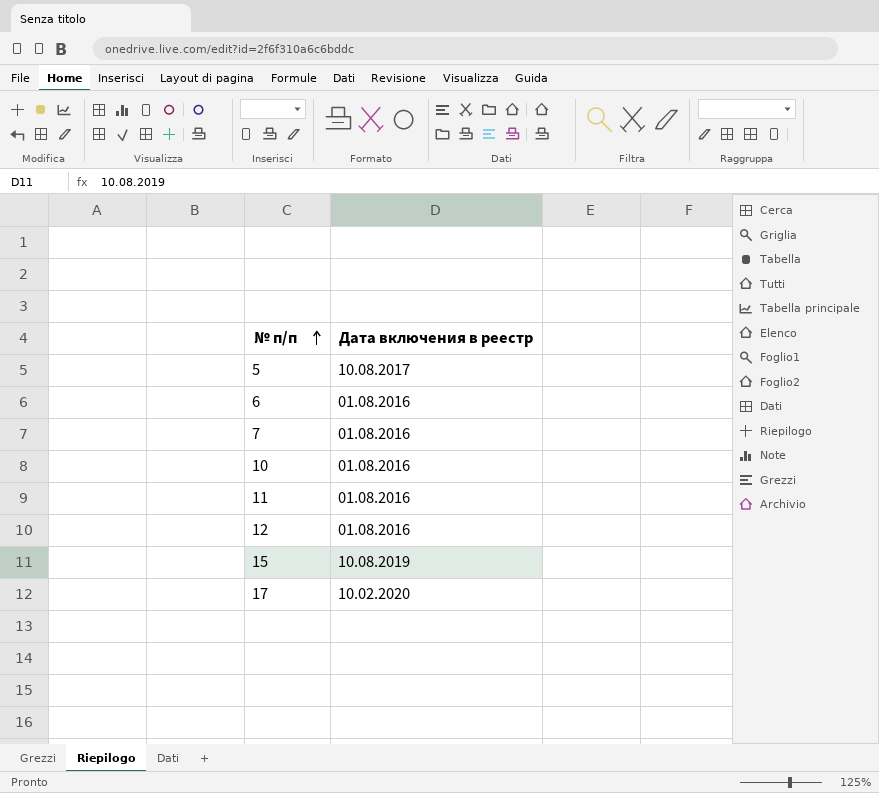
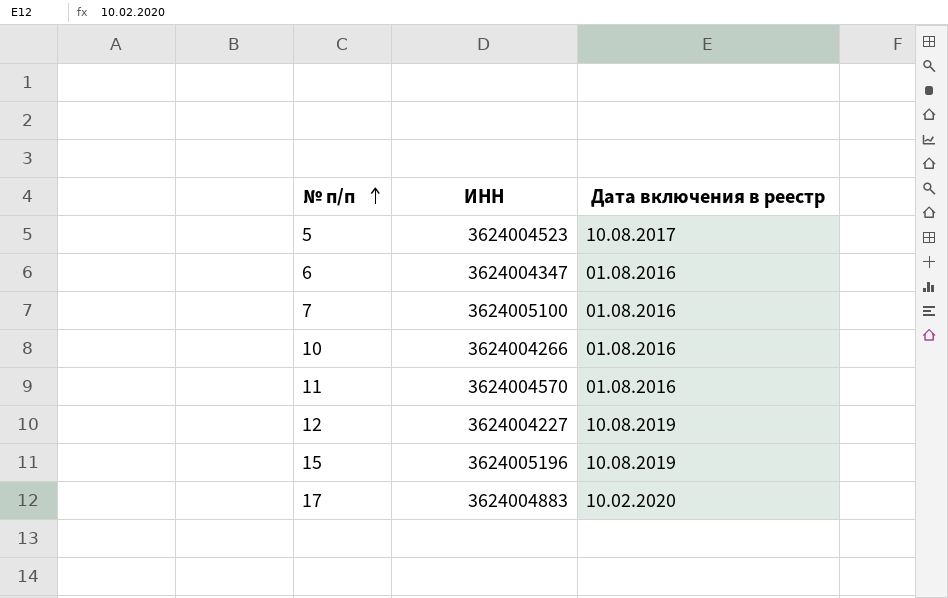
column ИНН | position: none -> 2
12 | Дата включения в реестр: 01.08.2016 -> 10.08.2019

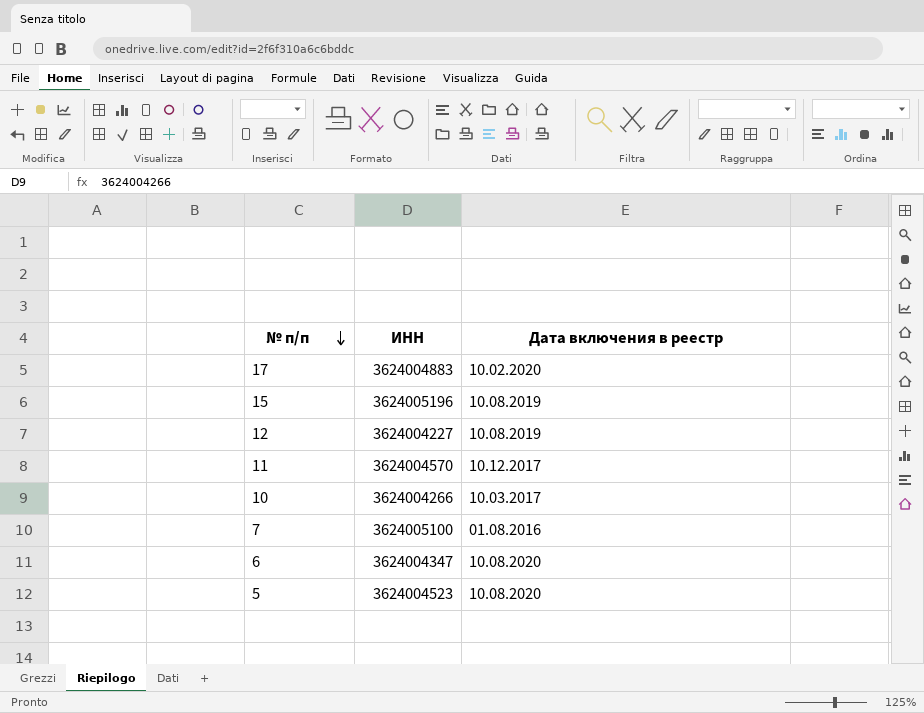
row order: № п/п ascending -> № п/п descending
11 | Дата включения в реестр: 01.08.2016 -> 10.12.2017
10 | Дата включения в реестр: 01.08.2016 -> 10.03.2017
6 | Дата включения в реестр: 01.08.2016 -> 10.08.2020
5 | Дата включения в реестр: 10.08.2017 -> 10.08.2020

